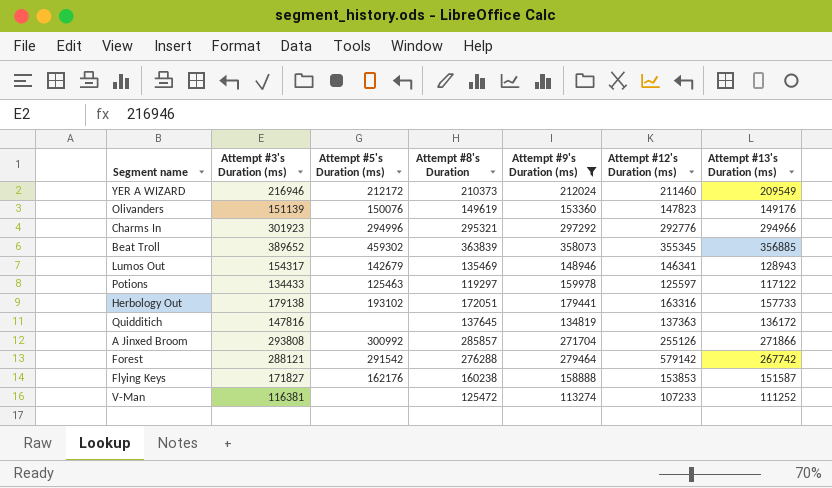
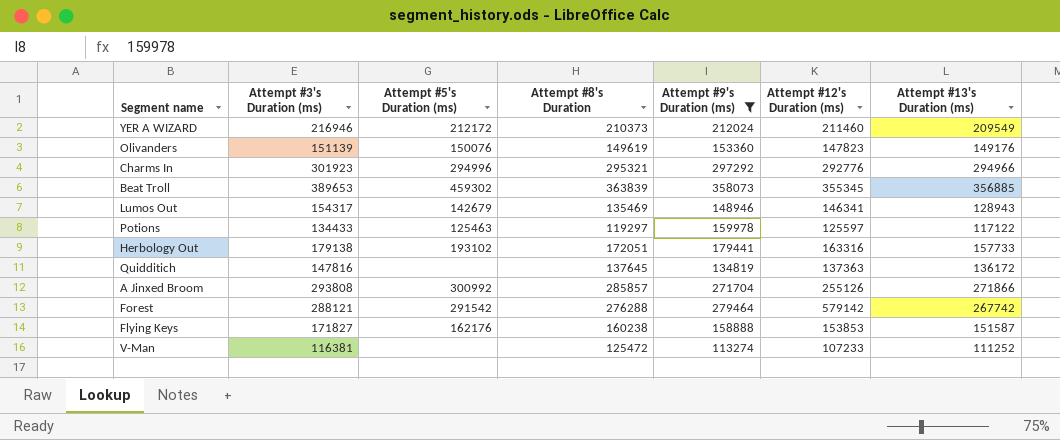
Beat Troll | Attempt #3's Duration (ms): 389652 -> 389653

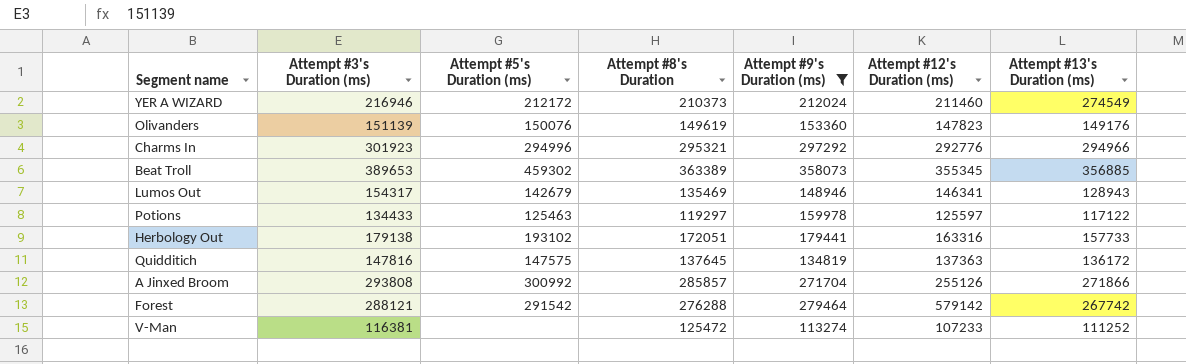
row Flying Keys: 171827 | 162176 | 160238 | 158888 | 153853 | 151587 -> none
YER A WIZARD | Attempt #13's Duration (ms): 209549 -> 274549
Beat Troll | Attempt #8's Duration: 363839 -> 363389
Quidditich | Attempt #5's Duration (ms): none -> 147575

